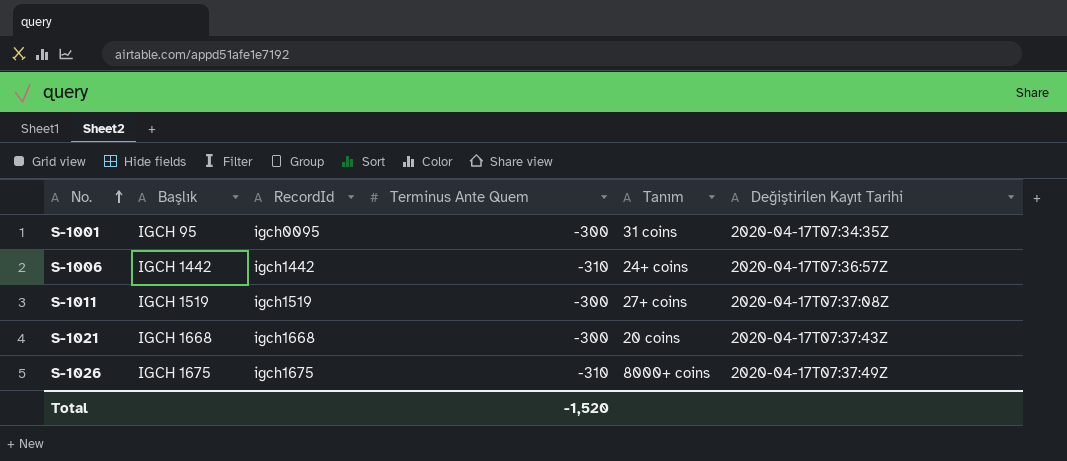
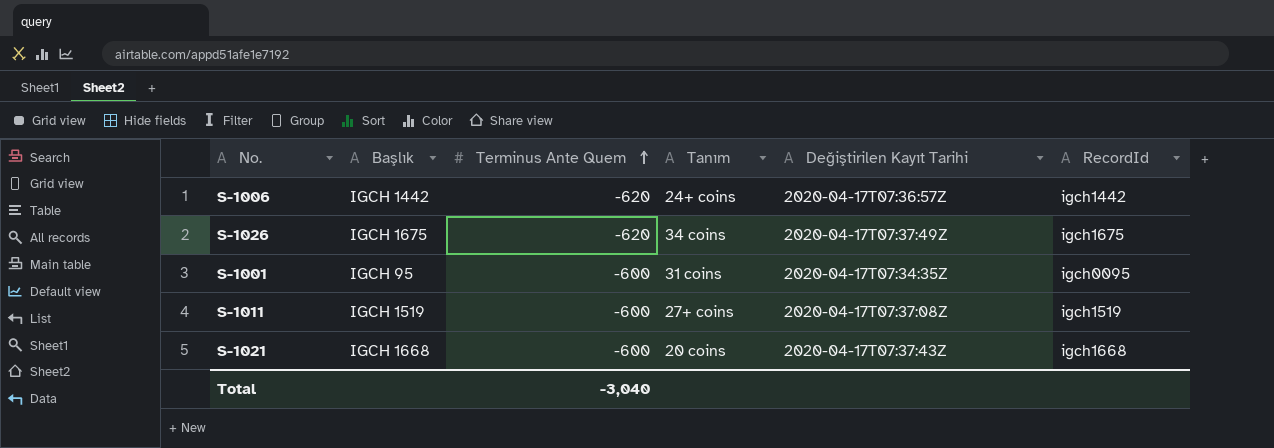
row order: No. ascending -> Terminus Ante Quem ascending
column RecordId | position: 3 -> 6
S-1006 | Terminus Ante Quem: -310 -> -620
S-1026 | Terminus Ante Quem: -310 -> -620
S-1026 | Tanım: 8000+ coins -> 34 coins
S-1001 | Terminus Ante Quem: -300 -> -600
S-1011 | Terminus Ante Quem: -300 -> -600
S-1021 | Terminus Ante Quem: -300 -> -600
Total | Terminus Ante Quem: -1,520 -> -3,040

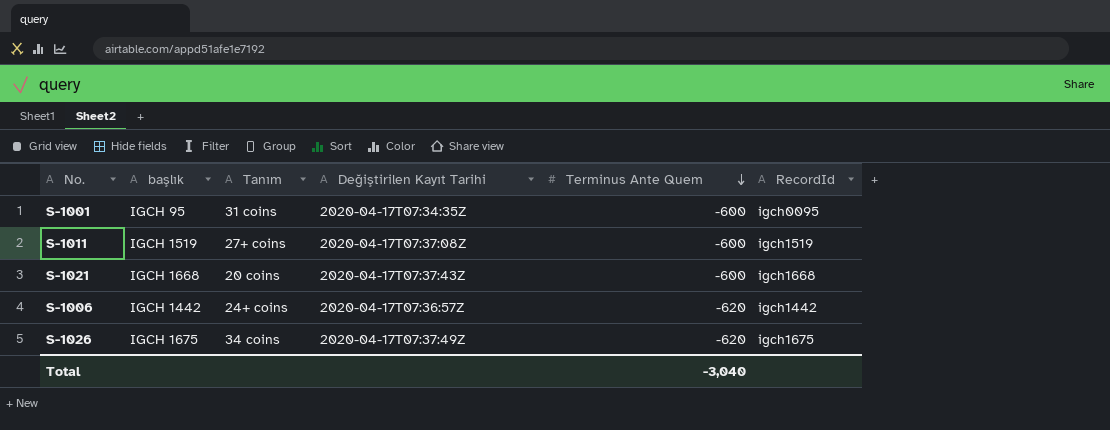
row order: Terminus Ante Quem ascending -> Terminus Ante Quem descending
column name: Başlık -> başlık
column Terminus Ante Quem | position: 3 -> 5

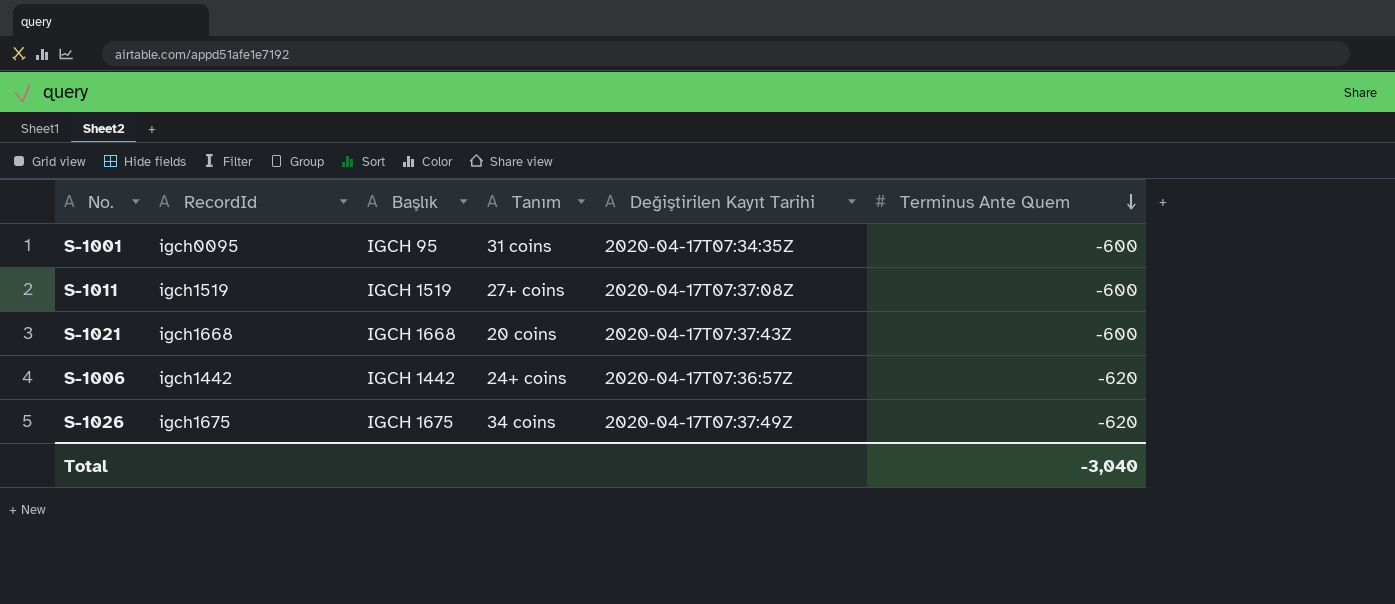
column RecordId | position: 6 -> 2
column name: başlık -> Başlık

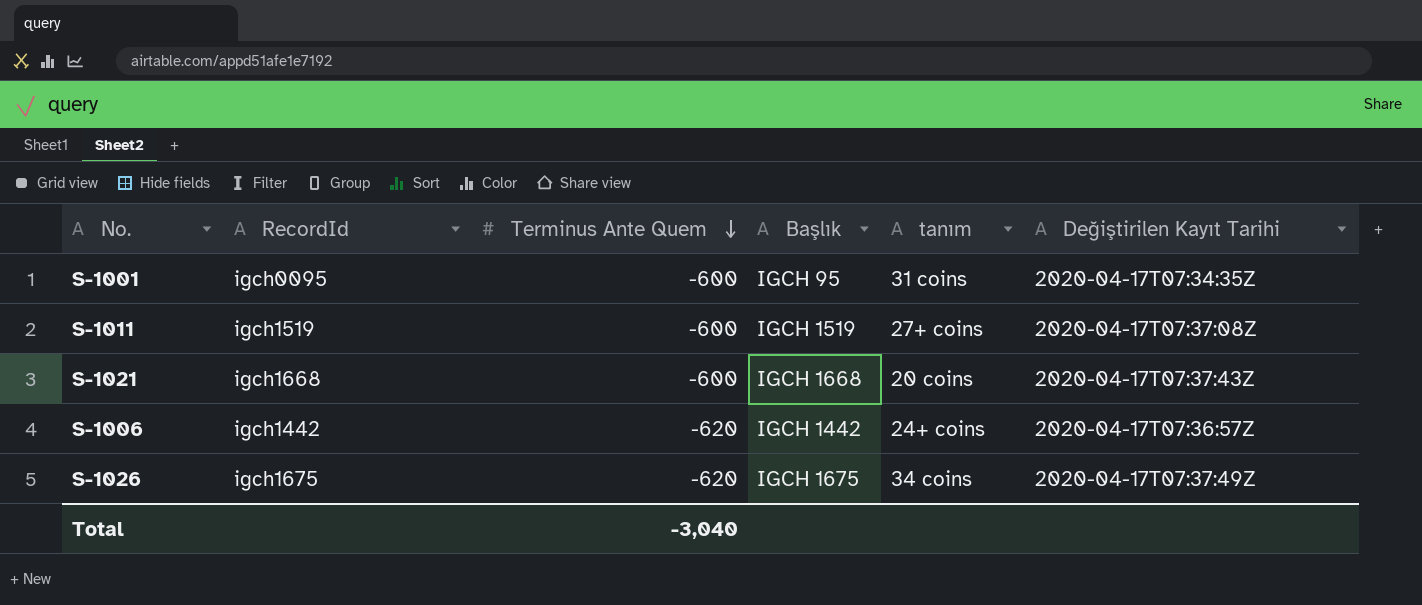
column Terminus Ante Quem | position: 6 -> 3
column name: Tanım -> tanım

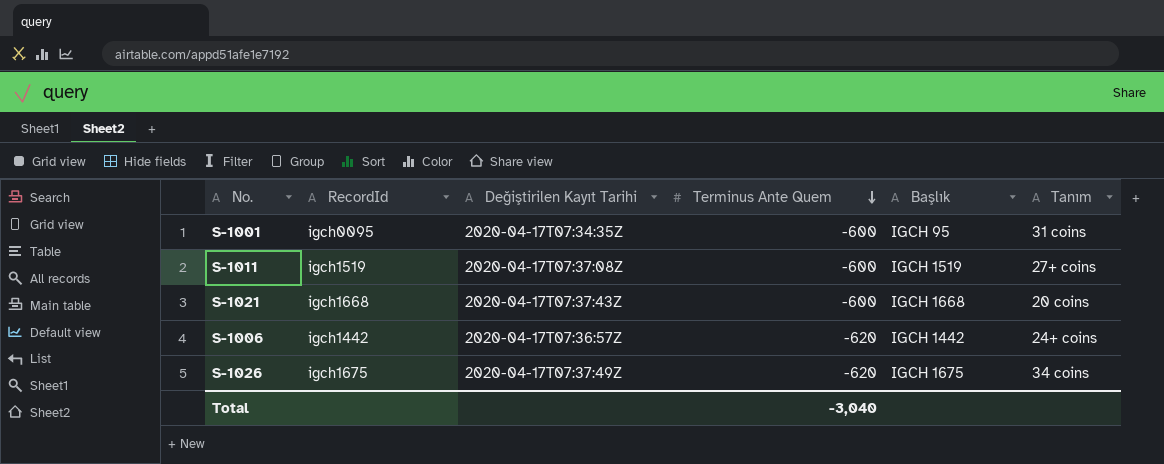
column Değiştirilen Kayıt Tarihi | position: 6 -> 3
column name: tanım -> Tanım

